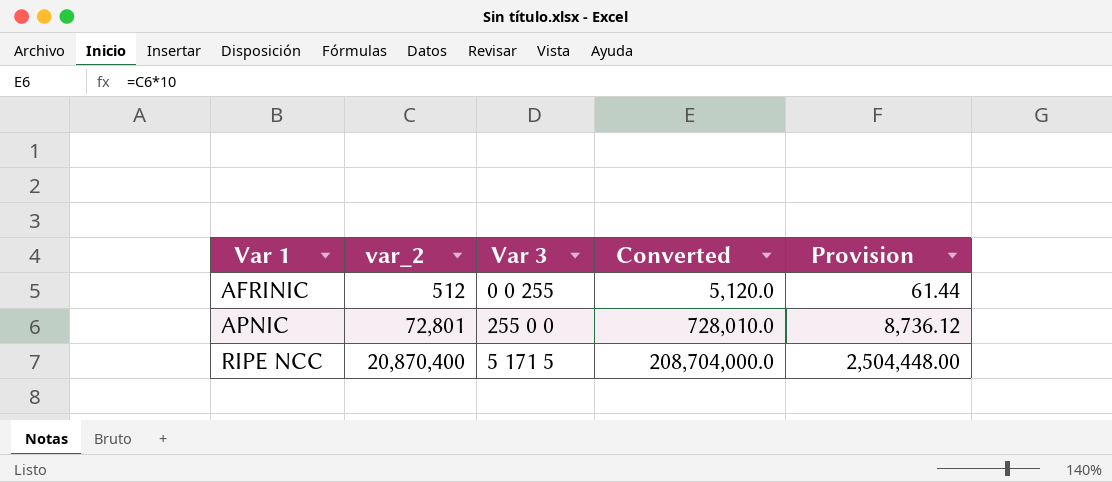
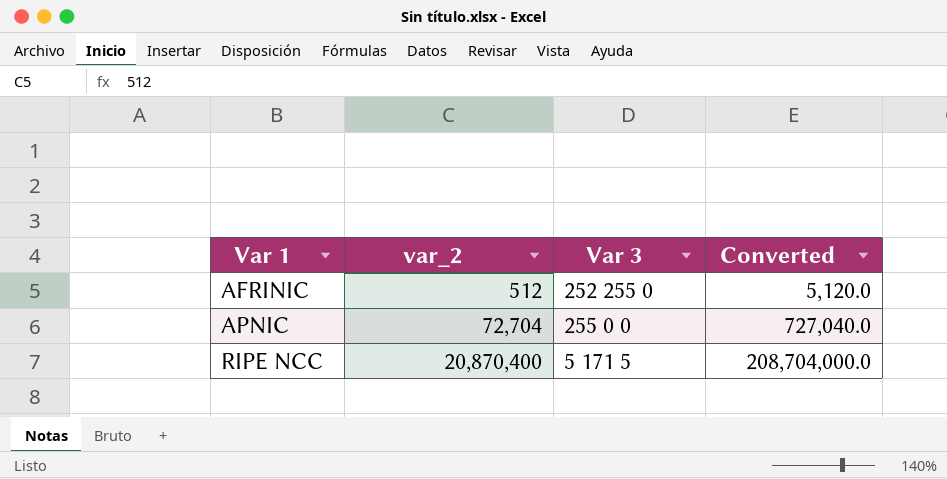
column Provision | formula: [var_2] * 0.12 -> none
AFRINIC | Var 3: 0 0 255 -> 252 255 0
APNIC | var_2: 72,801 -> 72,704
APNIC | Converted: 728,010.0 -> 727,040.0

